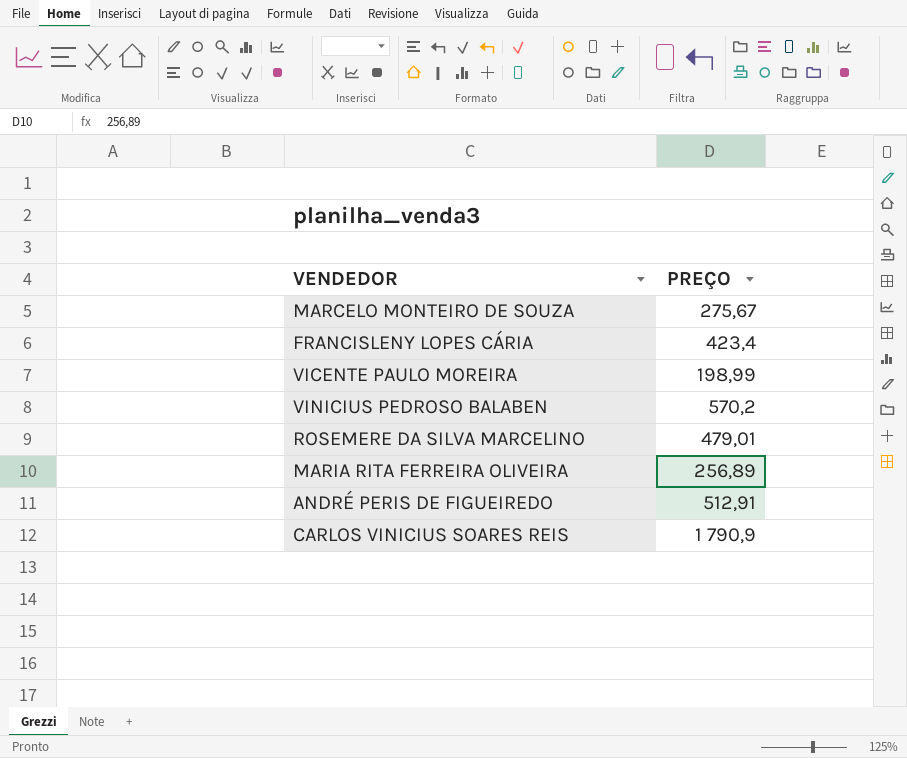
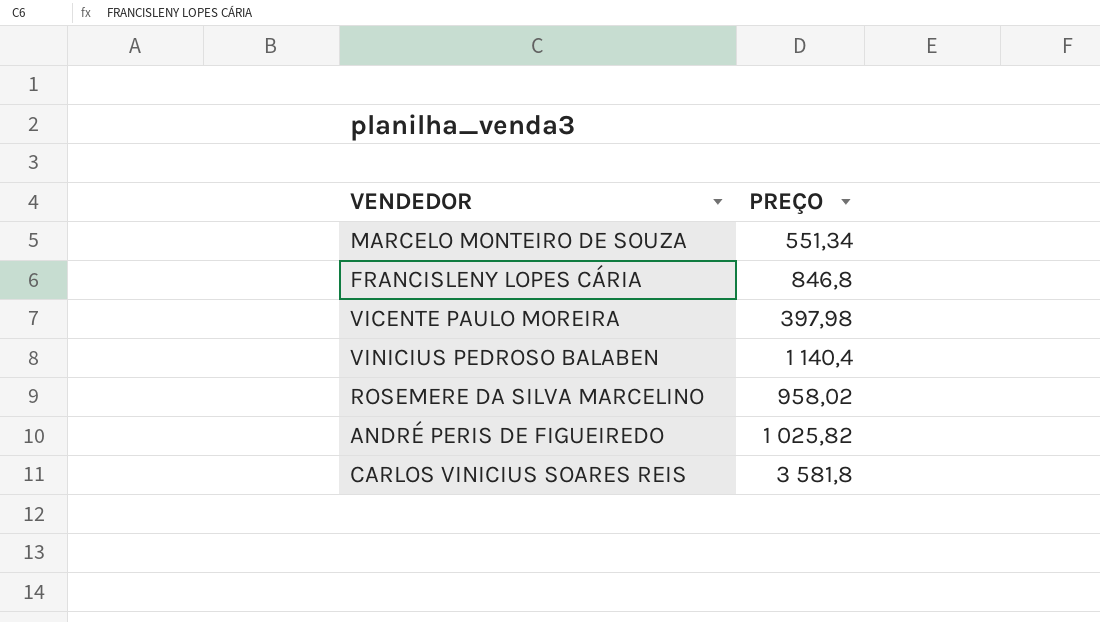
row MARIA RITA FERREIRA OLIVEIRA: 256,89 -> none
MARCELO MONTEIRO DE SOUZA | PREÇO: 275,67 -> 551,34
FRANCISLENY LOPES CÁRIA | PREÇO: 423,4 -> 846,8
VICENTE PAULO MOREIRA | PREÇO: 198,99 -> 397,98
VINICIUS PEDROSO BALABEN | PREÇO: 570,2 -> 1 140,4
ROSEMERE DA SILVA MARCELINO | PREÇO: 479,01 -> 958,02
ANDRÉ PERIS DE FIGUEIREDO | PREÇO: 512,91 -> 1 025,82
CARLOS VINICIUS SOARES REIS | PREÇO: 1 790,9 -> 3 581,8

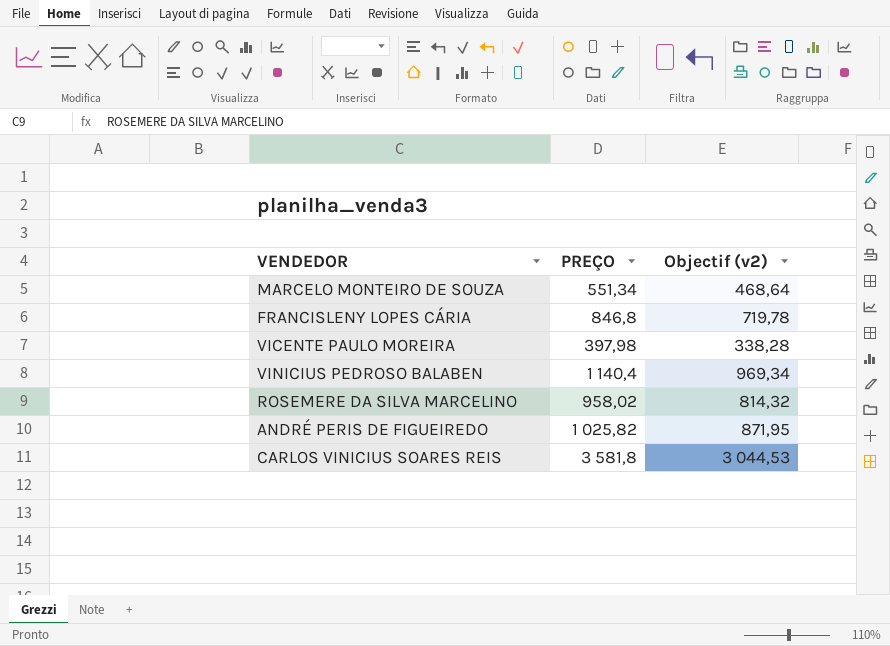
column Objectif (v2) | formula: none -> [PREÇO] * 0,85

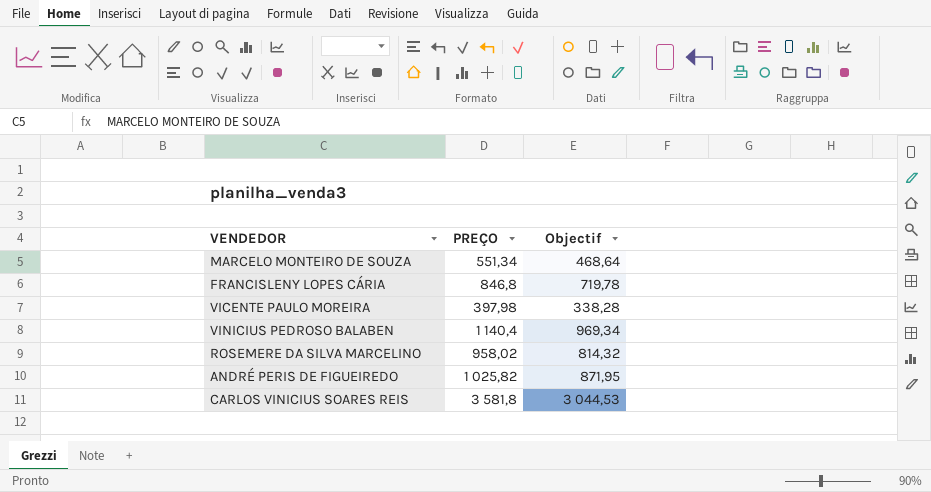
column name: Objectif (v2) -> Objectif

